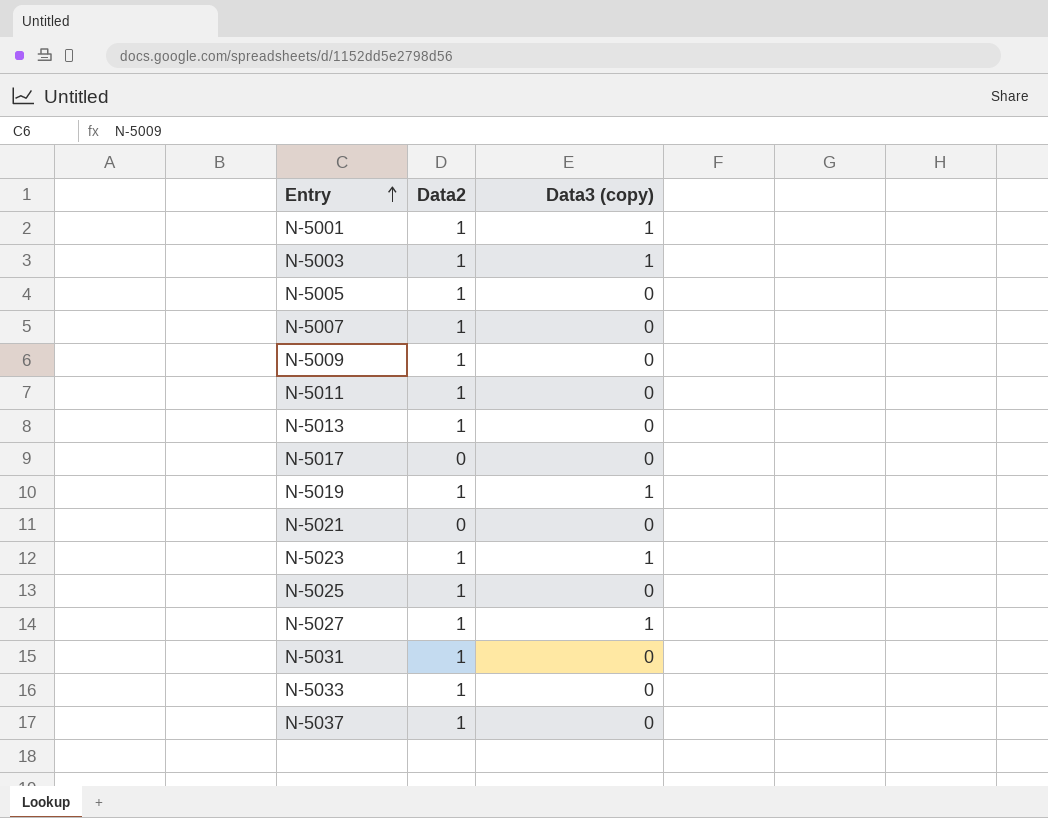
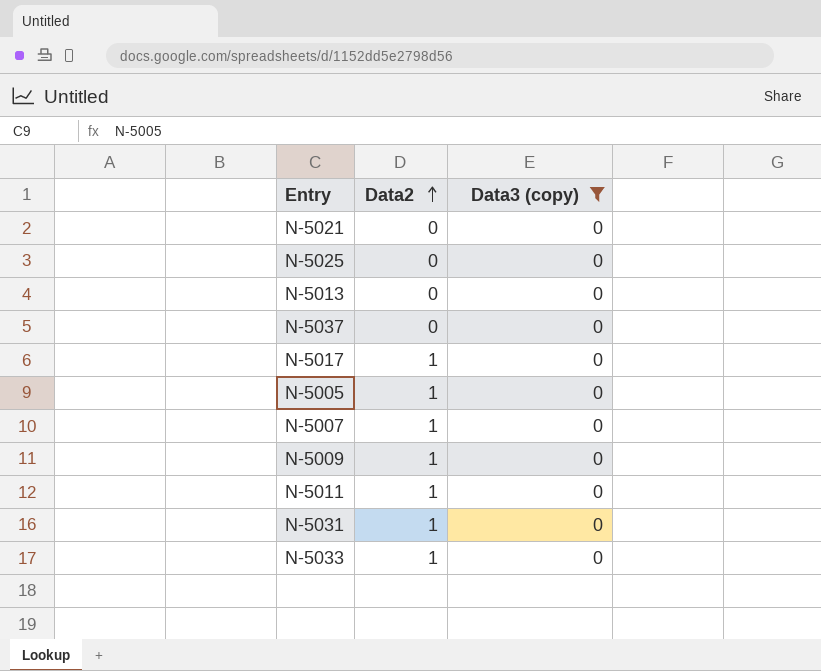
filter: none -> Data3 (copy) = 0
row order: Entry ascending -> Data2 ascending
N-5025 | Data2: 1 -> 0
N-5013 | Data2: 1 -> 0
N-5037 | Data2: 1 -> 0
N-5017 | Data2: 0 -> 1

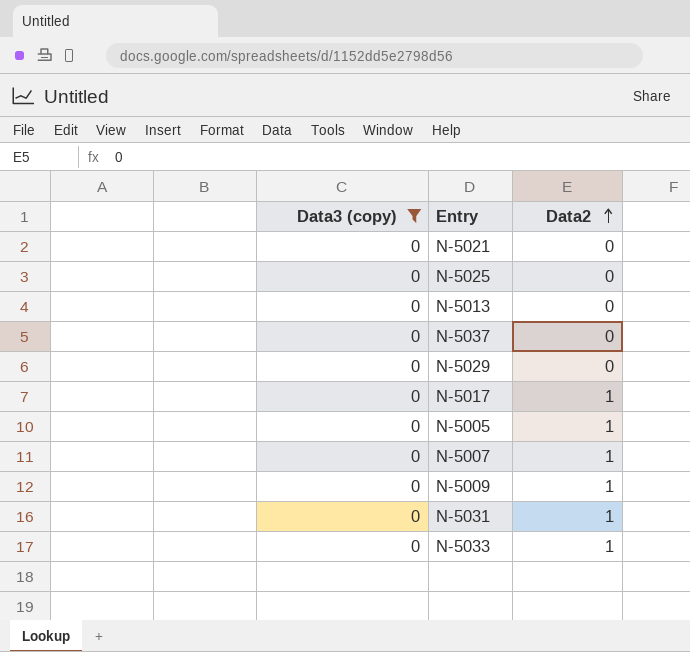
column Data3 (copy) | position: 3 -> 1
row N-5011: 1 | 0 -> none
row N-5029: none -> 0 | 0

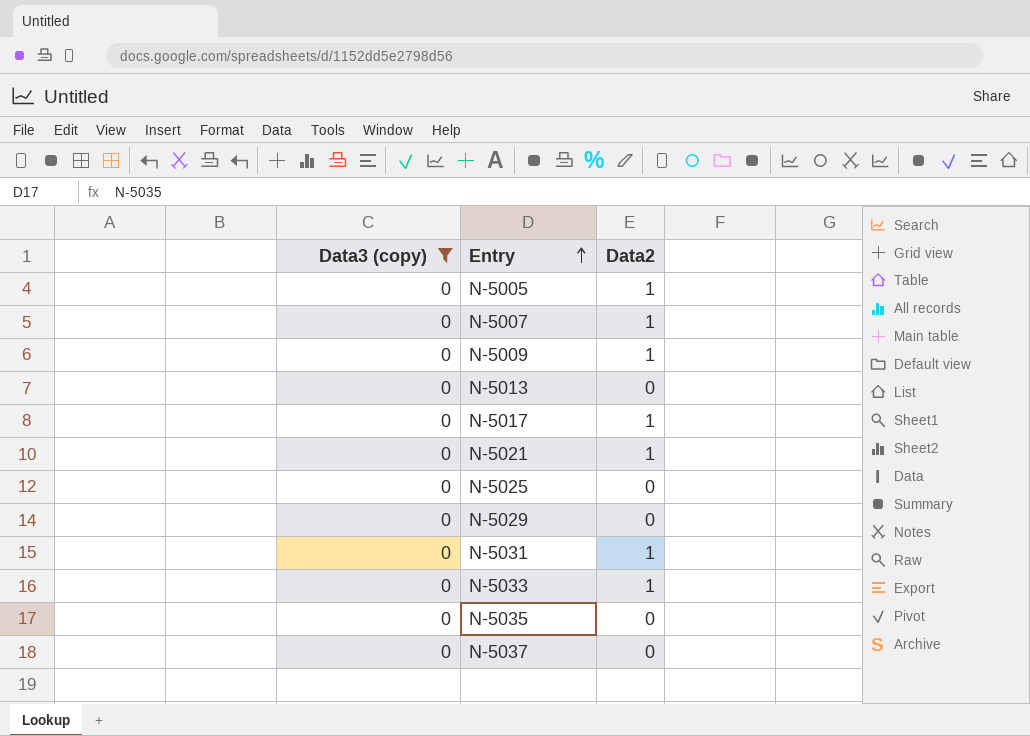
row order: Data2 ascending -> Entry ascending
N-5021 | Data2: 0 -> 1
row N-5035: none -> 0 | 0

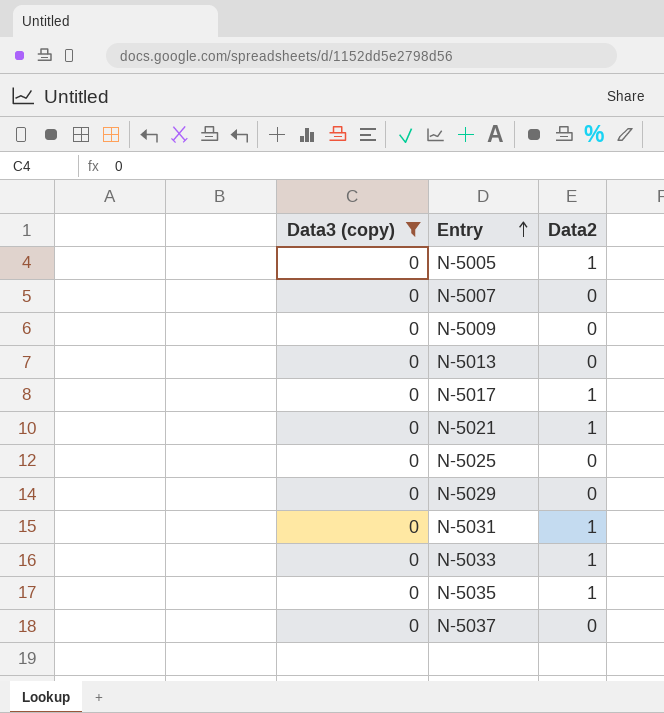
N-5007 | Data2: 1 -> 0
N-5009 | Data2: 1 -> 0
N-5035 | Data2: 0 -> 1

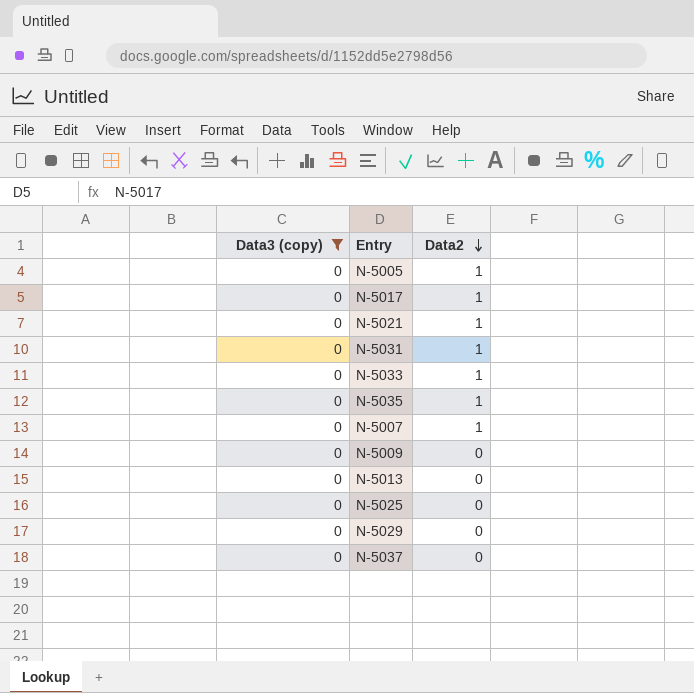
row order: Entry ascending -> Data2 descending
N-5007 | Data2: 0 -> 1

